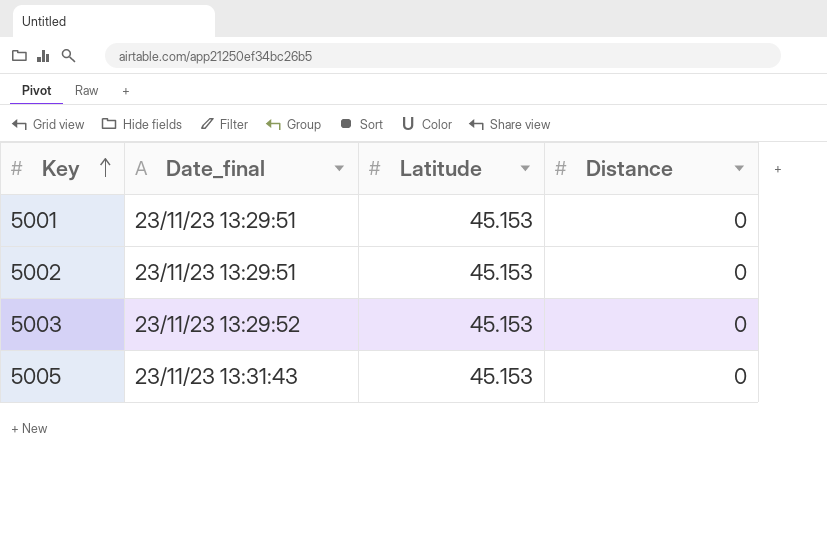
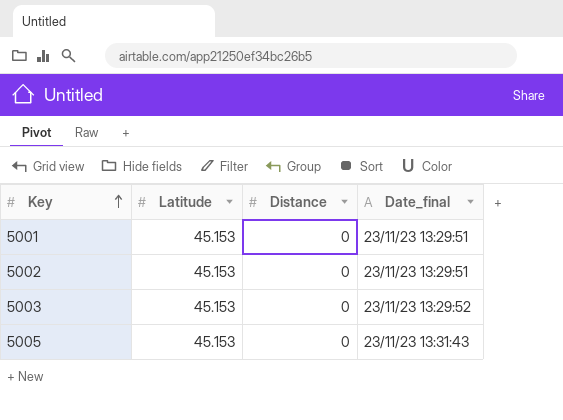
column Date_final | position: 2 -> 4

